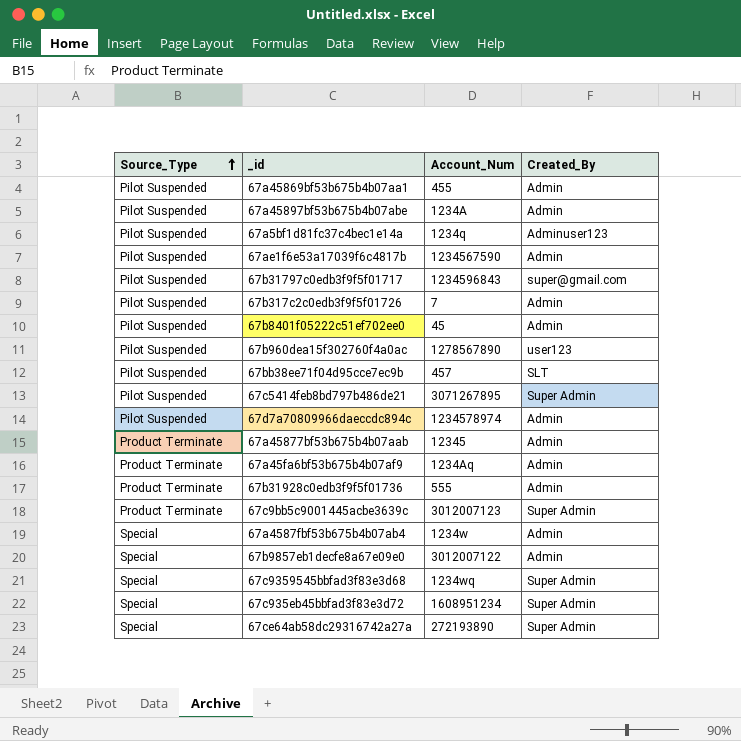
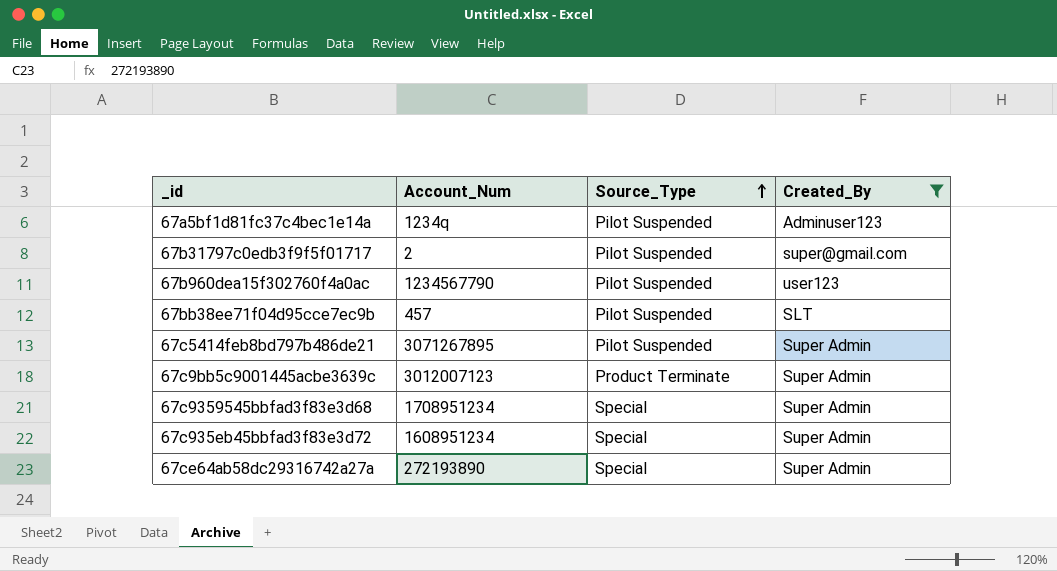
filter: none -> Created_By != Admin
column Source_Type | position: 1 -> 3
67b31797c0edb3f9f5f01717 | Account_Num: 1234596843 -> 2
67b960dea15f302760f4a0ac | Account_Num: 1278567890 -> 1234567790
67c9359545bbfad3f83e3d68 | Account_Num: 1234wq -> 1708951234

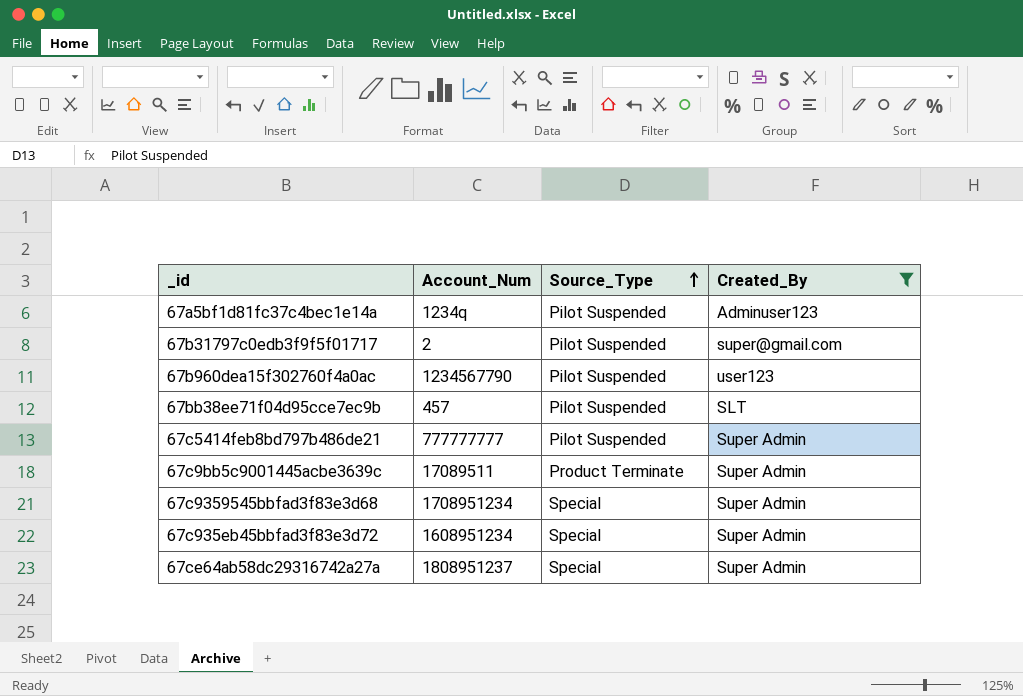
67c5414feb8bd797b486de21 | Account_Num: 3071267895 -> 777777777
67c9bb5c9001445acbe3639c | Account_Num: 3012007123 -> 17089511
67ce64ab58dc29316742a27a | Account_Num: 272193890 -> 1808951237

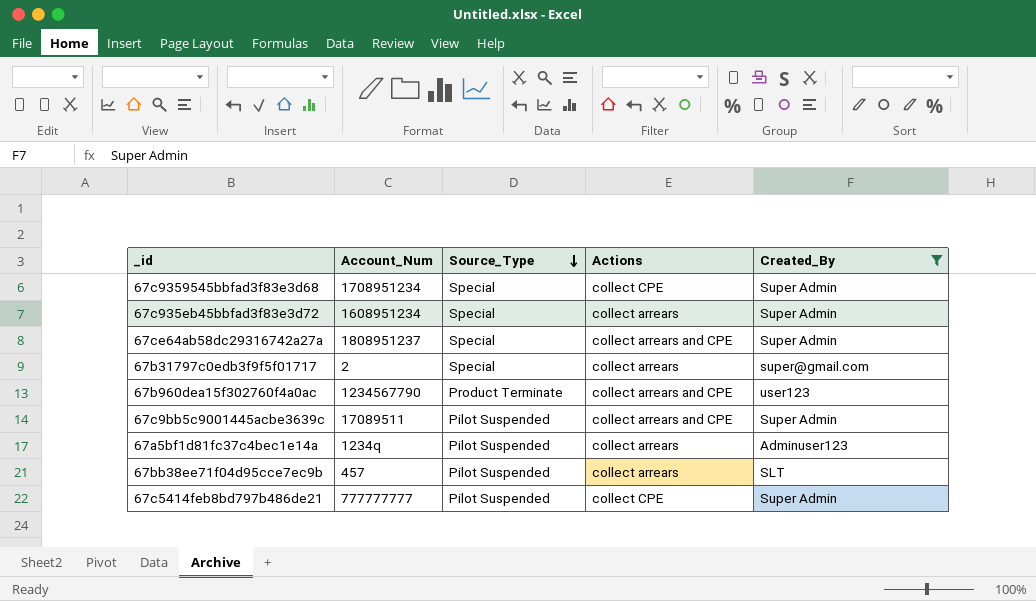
row order: Source_Type ascending -> Source_Type descending
column Actions | position: none -> 4
67b31797c0edb3f9f5f01717 | Source_Type: Pilot Suspended -> Special
67b960dea15f302760f4a0ac | Source_Type: Pilot Suspended -> Product Terminate
67c9bb5c9001445acbe3639c | Source_Type: Product Terminate -> Pilot Suspended

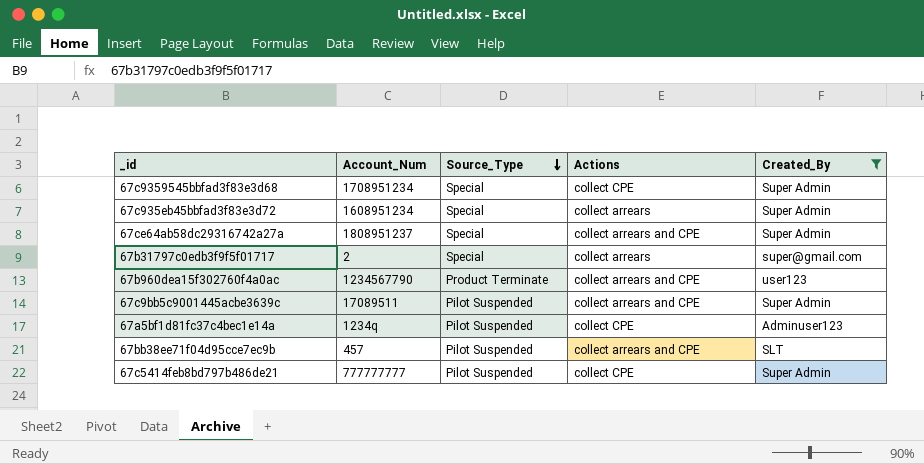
67a5bf1d81fc37c4bec1e14a | Actions: collect arrears -> collect CPE
67bb38ee71f04d95cce7ec9b | Actions: collect arrears -> collect arrears and CPE

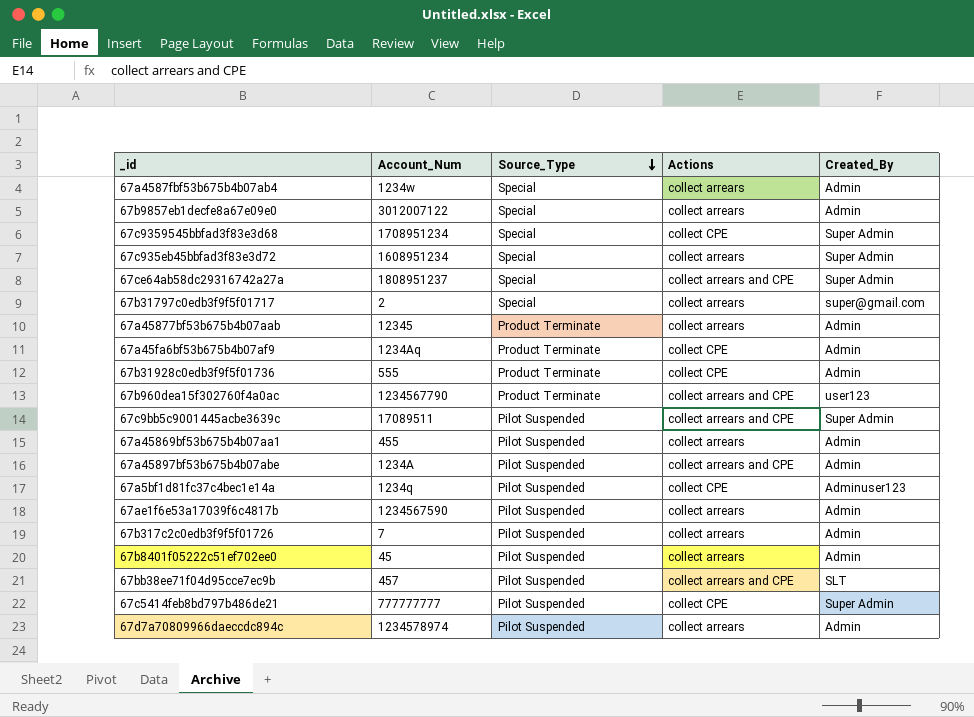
filter: Created_By != Admin -> none

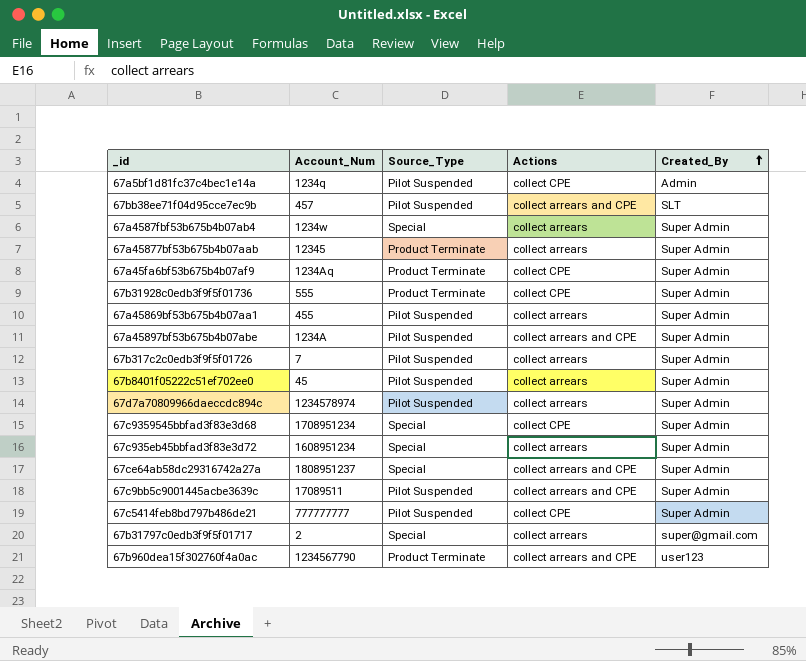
row order: Source_Type descending -> Created_By ascending
row 67b9857eb1decfe8a67e09e0: 3012007122 | Special | collect arrears | Admin -> none
row 67ae1f6e53a17039f6c4817b: 1234567590 | Pilot Suspended | collect arrears | Admin -> none
67a5bf1d81fc37c4bec1e14a | Created_By: Adminuser123 -> Admin
67a4587fbf53b675b4b07ab4 | Created_By: Admin -> Super Admin
67a45877bf53b675b4b07aab | Created_By: Admin -> Super Admin
67a45fa6bf53b675b4b07af9 | Created_By: Admin -> Super Admin
67b31928c0edb3f9f5f01736 | Created_By: Admin -> Super Admin
67a45869bf53b675b4b07aa1 | Created_By: Admin -> Super Admin
67a45897bf53b675b4b07abe | Created_By: Admin -> Super Admin
67b317c2c0edb3f9f5f01726 | Created_By: Admin -> Super Admin
67b8401f05222c51ef702ee0 | Created_By: Admin -> Super Admin
67d7a70809966daeccdc894c | Created_By: Admin -> Super Admin

